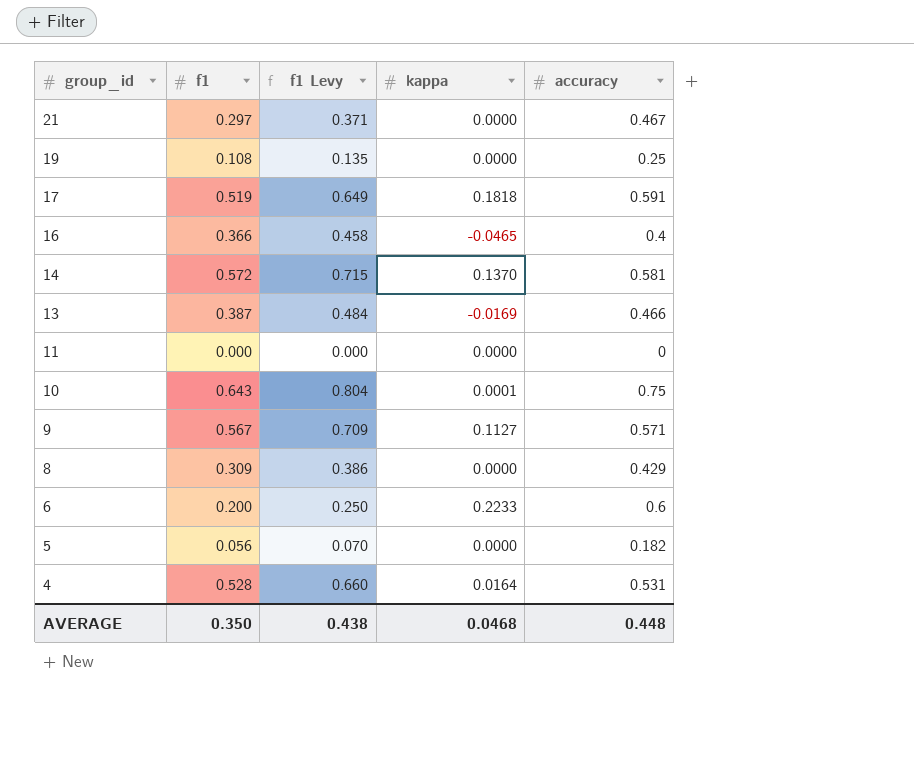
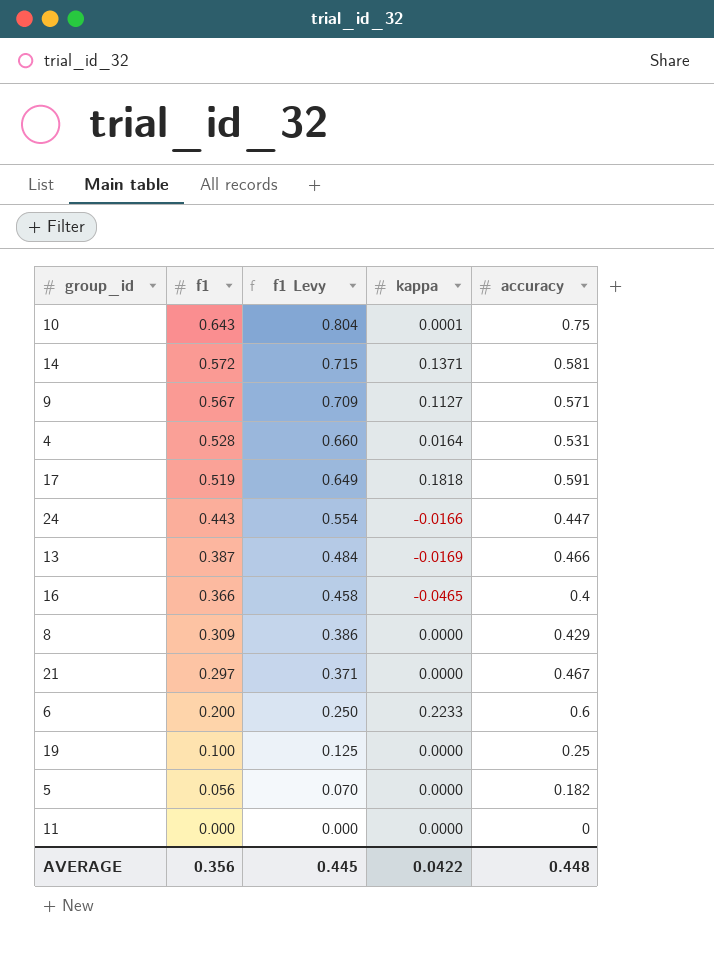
row order: group_id descending -> f1 descending
14 | kappa: 0.1370 -> 0.1371
row 24: none -> 0.443 | 0.554 | -0.0166 | 0.447
19 | f1: 0.108 -> 0.100
19 | f1 Levy: 0.135 -> 0.125
AVERAGE | f1: 0.350 -> 0.356
AVERAGE | f1 Levy: 0.438 -> 0.445
AVERAGE | kappa: 0.0468 -> 0.0422

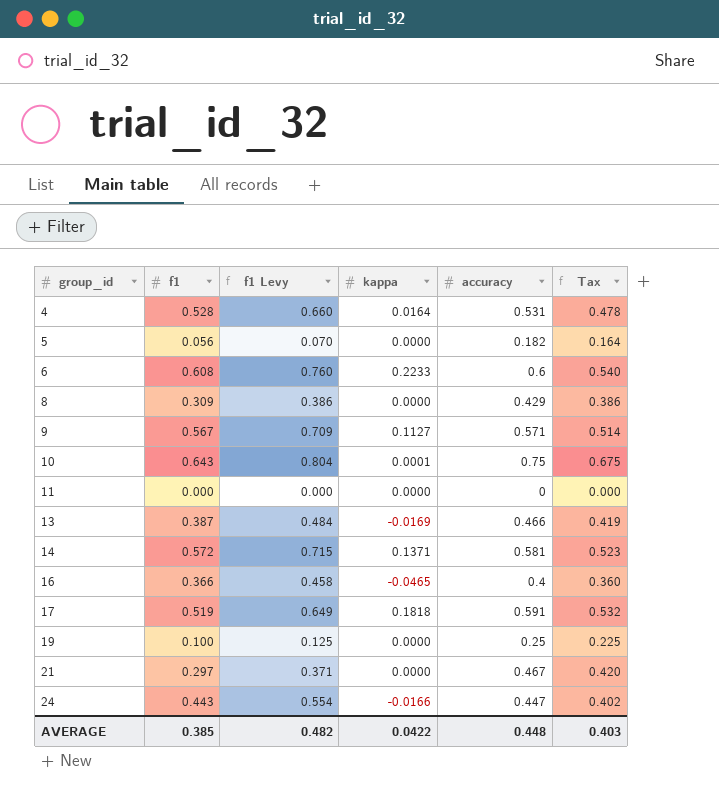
row order: f1 descending -> group_id ascending
column Tax | formula: none -> [accuracy] * 0.9
6 | f1: 0.200 -> 0.608
6 | f1 Levy: 0.250 -> 0.760
AVERAGE | f1: 0.356 -> 0.385
AVERAGE | f1 Levy: 0.445 -> 0.482

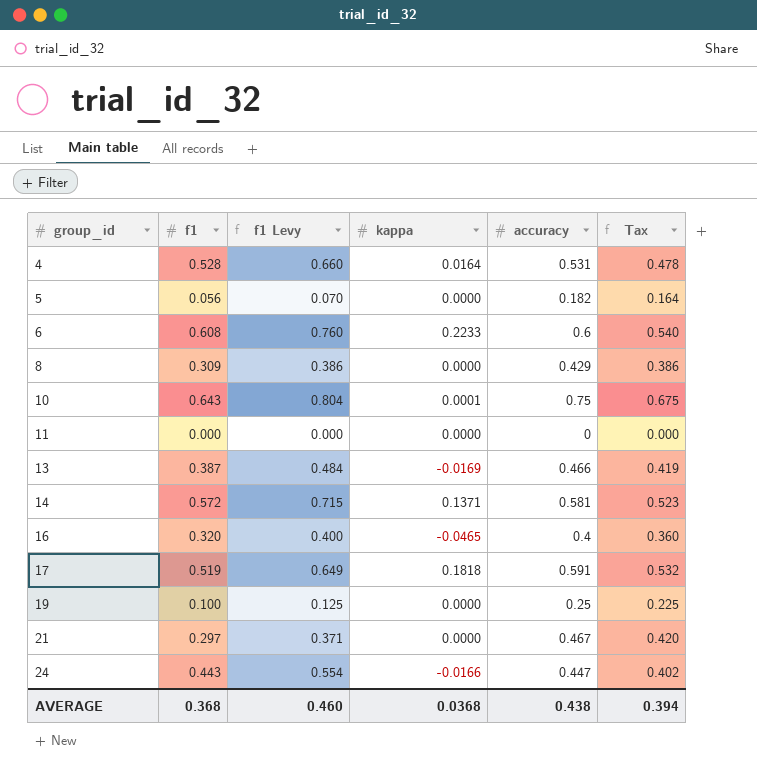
row 9: 0.567 | 0.709 | 0.1127 | 0.571 | 0.514 -> none
16 | f1: 0.366 -> 0.320
16 | f1 Levy: 0.458 -> 0.400
AVERAGE | f1: 0.385 -> 0.368
AVERAGE | f1 Levy: 0.482 -> 0.460
AVERAGE | kappa: 0.0422 -> 0.0368
AVERAGE | accuracy: 0.448 -> 0.438
AVERAGE | Tax: 0.403 -> 0.394

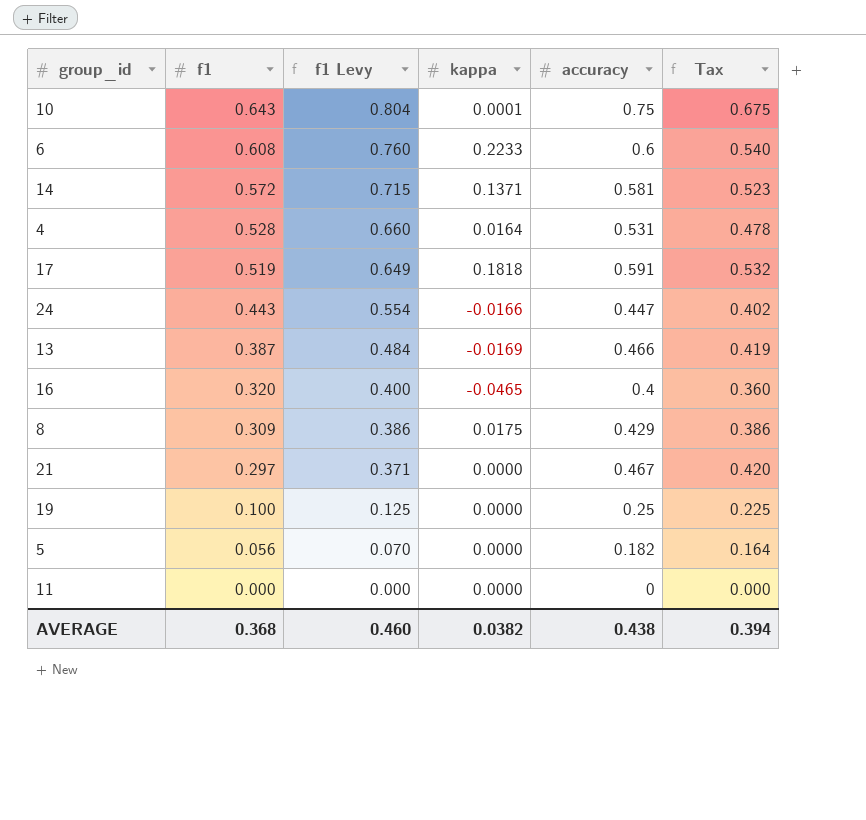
row order: group_id ascending -> f1 descending
8 | kappa: 0.0000 -> 0.0175
AVERAGE | kappa: 0.0368 -> 0.0382

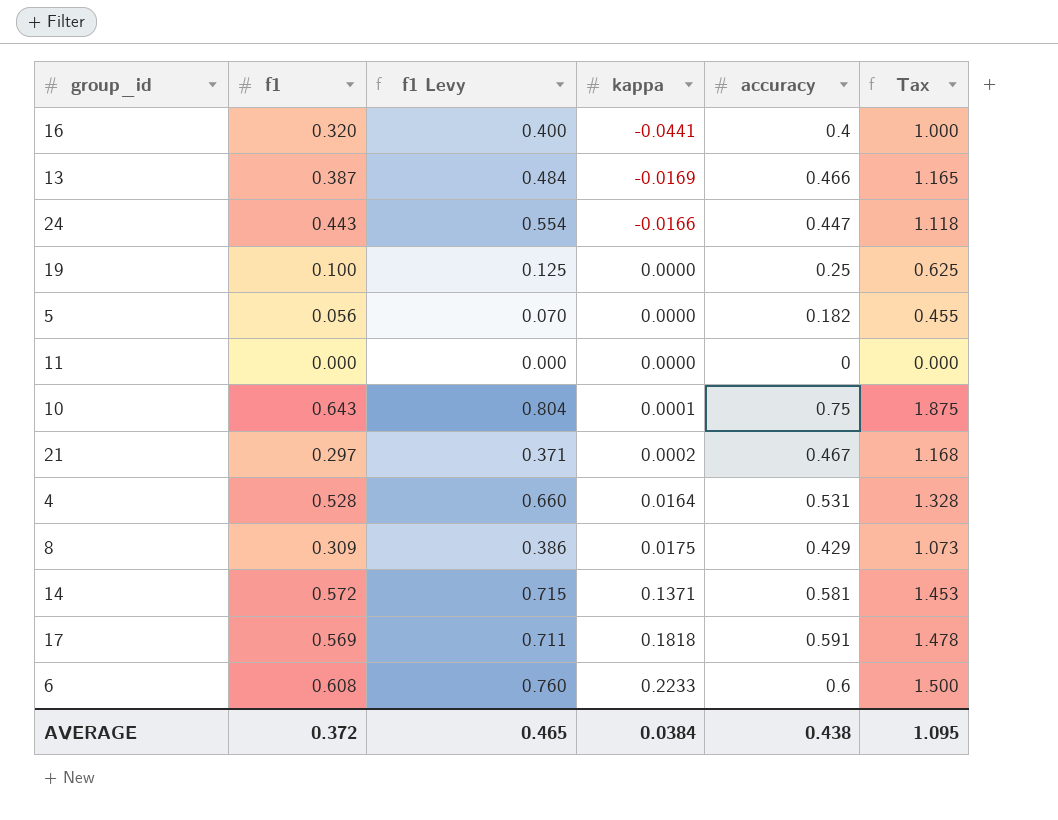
row order: f1 descending -> kappa ascending
column Tax | formula: [accuracy] * 0.9 -> [accuracy] * 2.5
16 | kappa: -0.0465 -> -0.0441
21 | kappa: 0.0000 -> 0.0002
17 | f1: 0.519 -> 0.569
17 | f1 Levy: 0.649 -> 0.711
AVERAGE | f1: 0.368 -> 0.372
AVERAGE | f1 Levy: 0.460 -> 0.465
AVERAGE | kappa: 0.0382 -> 0.0384
AVERAGE | Tax: 0.394 -> 1.095

